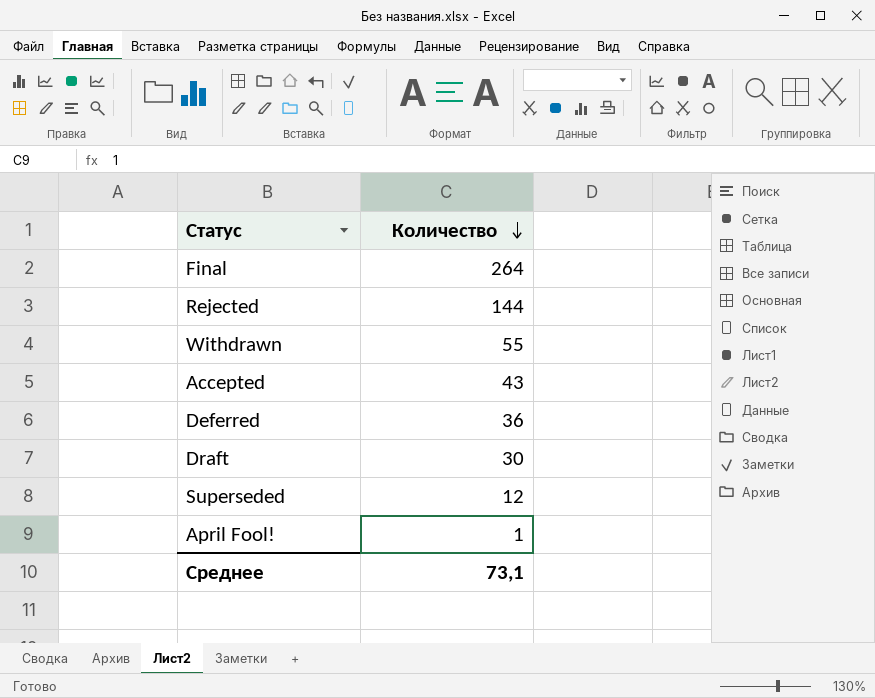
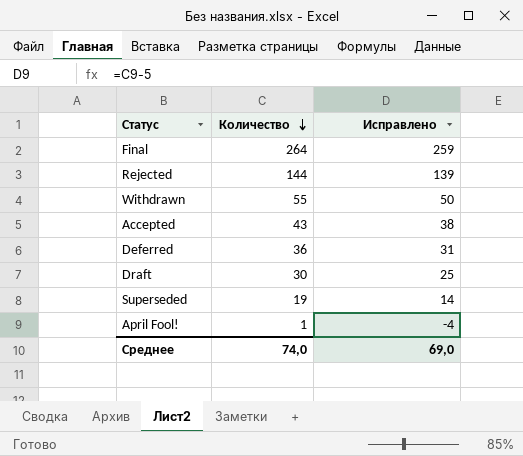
column Исправлено | formula: none -> [Количество] - 5
Superseded | Количество: 12 -> 19
Среднее | Количество: 73,1 -> 74,0

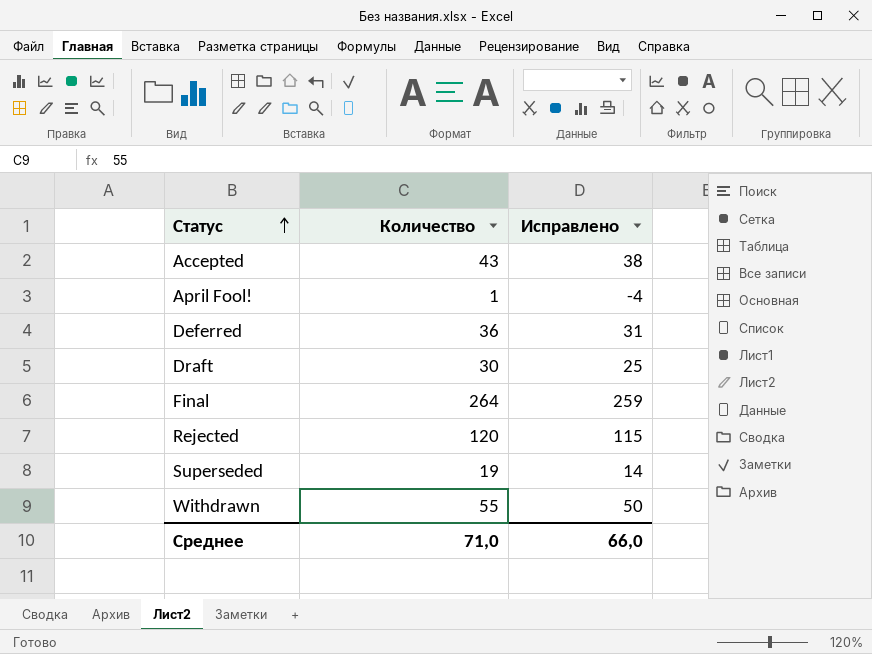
row order: Количество descending -> Статус ascending
Rejected | Количество: 144 -> 120
Rejected | Исправлено: 139 -> 115
Среднее | Количество: 74,0 -> 71,0
Среднее | Исправлено: 69,0 -> 66,0

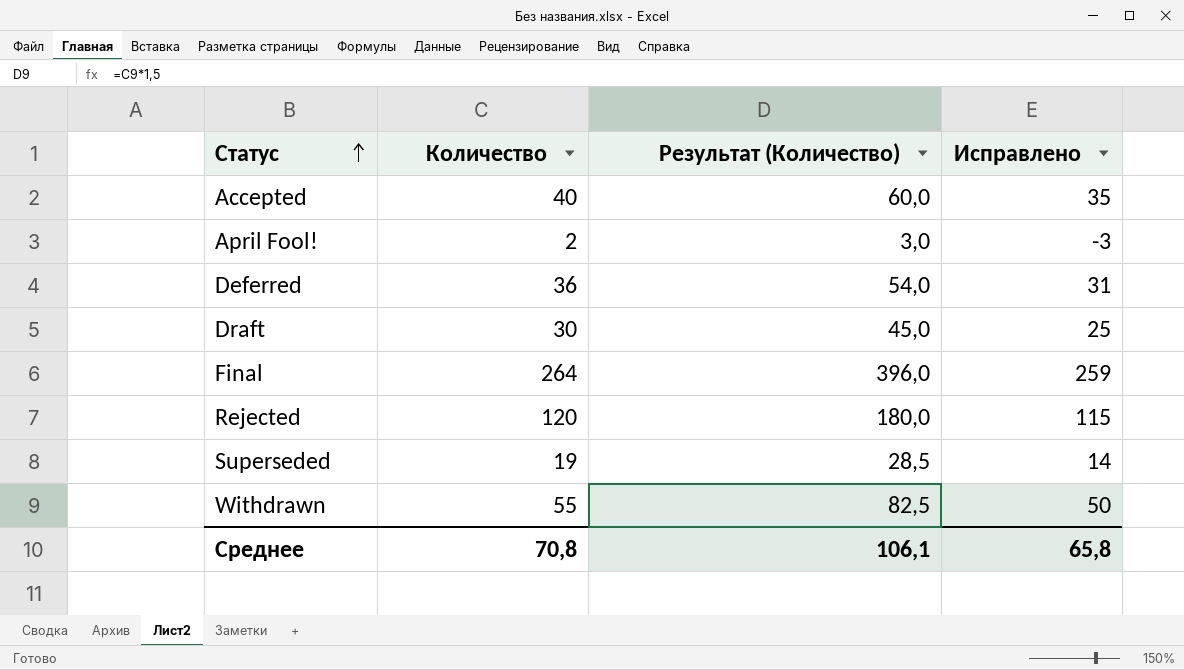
column Результат (Количество) | formula: none -> [Количество] * 1,5
Accepted | Количество: 43 -> 40
Accepted | Исправлено: 38 -> 35
April Fool! | Количество: 1 -> 2
April Fool! | Исправлено: -4 -> -3
Среднее | Количество: 71,0 -> 70,8
Среднее | Исправлено: 66,0 -> 65,8

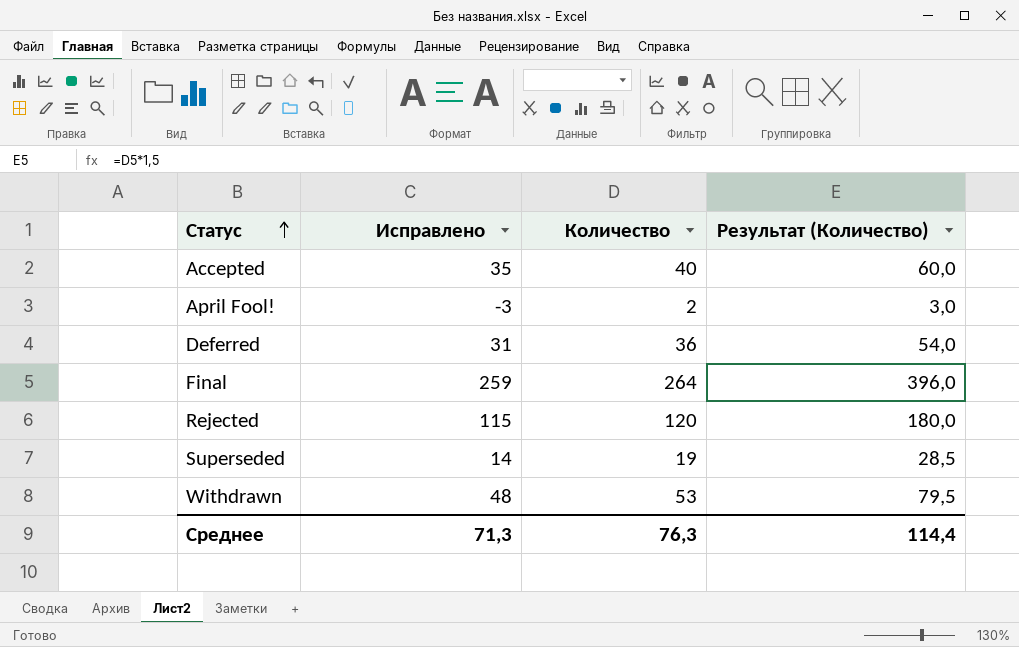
column Исправлено | position: 4 -> 2
row Draft: 30 | 45,0 | 25 -> none
Withdrawn | Исправлено: 50 -> 48
Withdrawn | Количество: 55 -> 53
Withdrawn | Результат (Количество): 82,5 -> 79,5
Среднее | Исправлено: 65,8 -> 71,3
Среднее | Количество: 70,8 -> 76,3
Среднее | Результат (Количество): 106,1 -> 114,4

